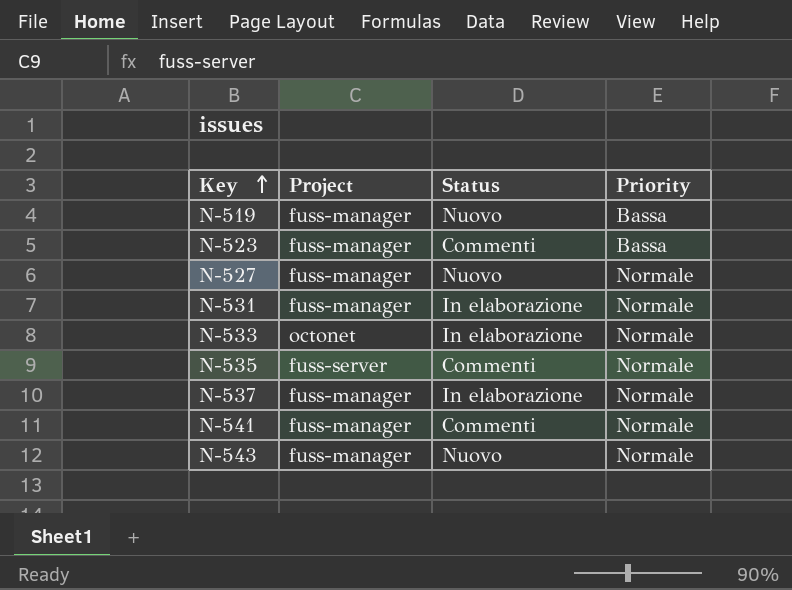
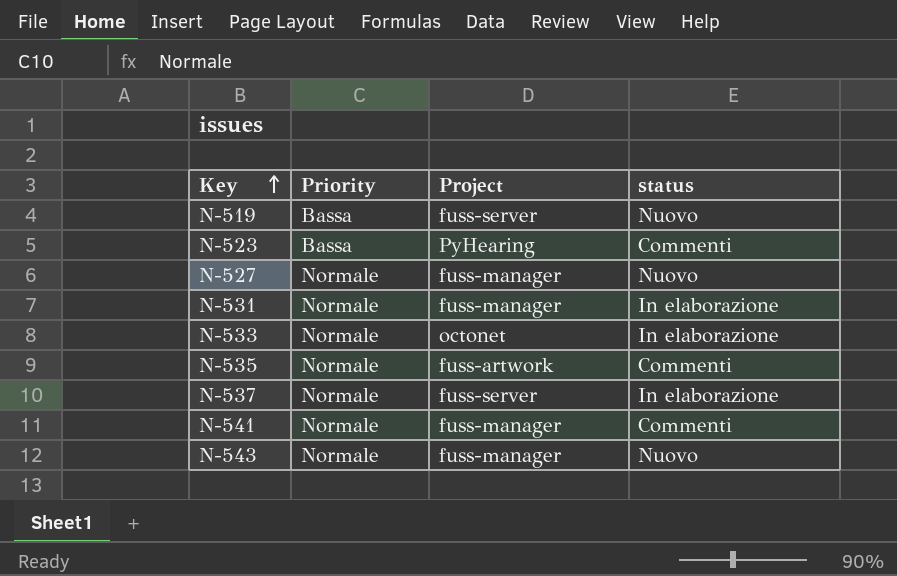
column Priority | position: 4 -> 2
column name: Status -> status
N-519 | Project: fuss-manager -> fuss-server
N-523 | Project: fuss-manager -> PyHearing
N-535 | Project: fuss-server -> fuss-artwork
N-537 | Project: fuss-manager -> fuss-server

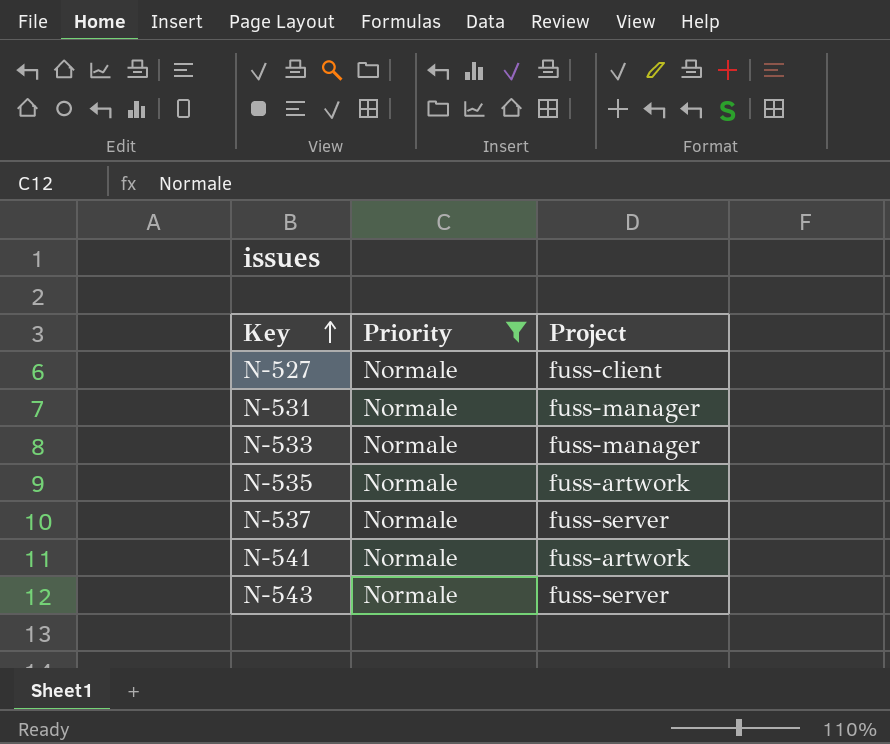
filter: none -> Priority = Normale
column status | position: 4 -> none
N-527 | Project: fuss-manager -> fuss-client
N-533 | Project: octonet -> fuss-manager
N-541 | Project: fuss-manager -> fuss-artwork
N-543 | Project: fuss-manager -> fuss-server

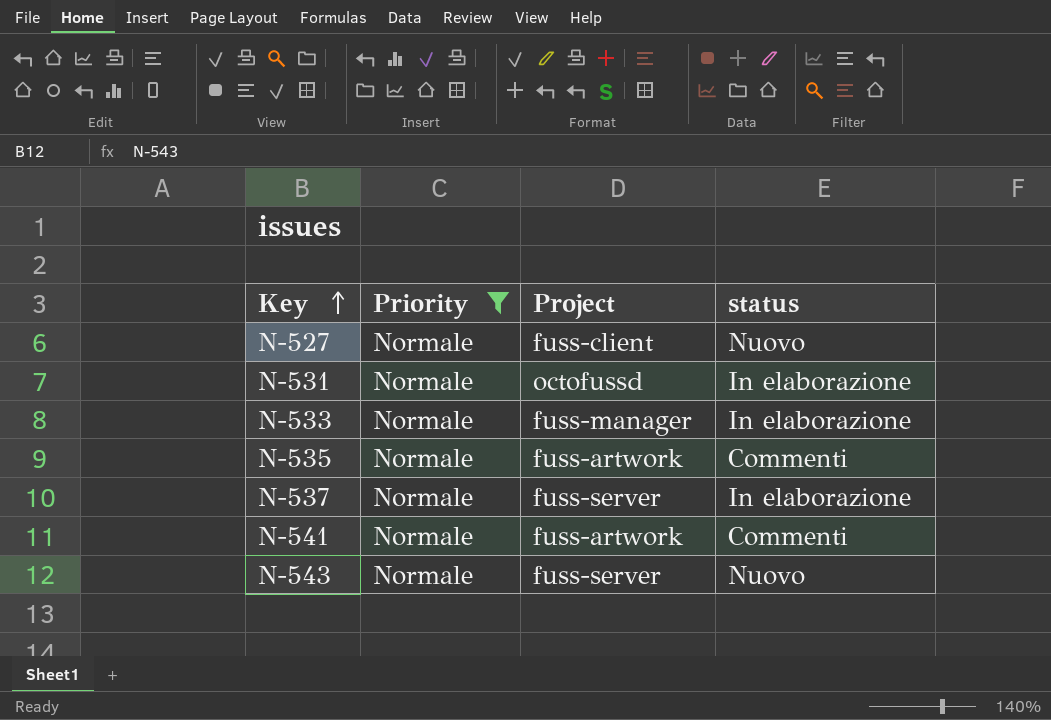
column status | position: none -> 4
N-531 | Project: fuss-manager -> octofussd

